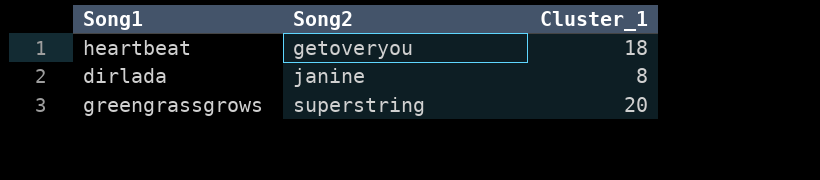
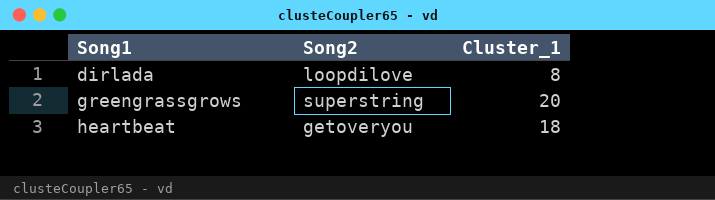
row order: Song2 ascending -> Song1 ascending
dirlada | Song2: janine -> loopdilove

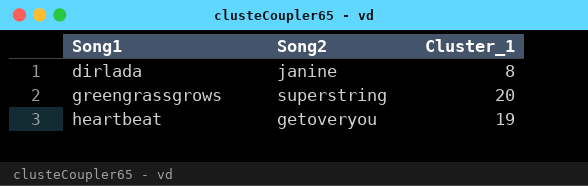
dirlada | Song2: loopdilove -> janine
heartbeat | Cluster_1: 18 -> 19

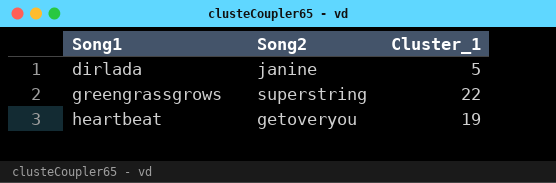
dirlada | Cluster_1: 8 -> 5
greengrassgrows | Cluster_1: 20 -> 22

